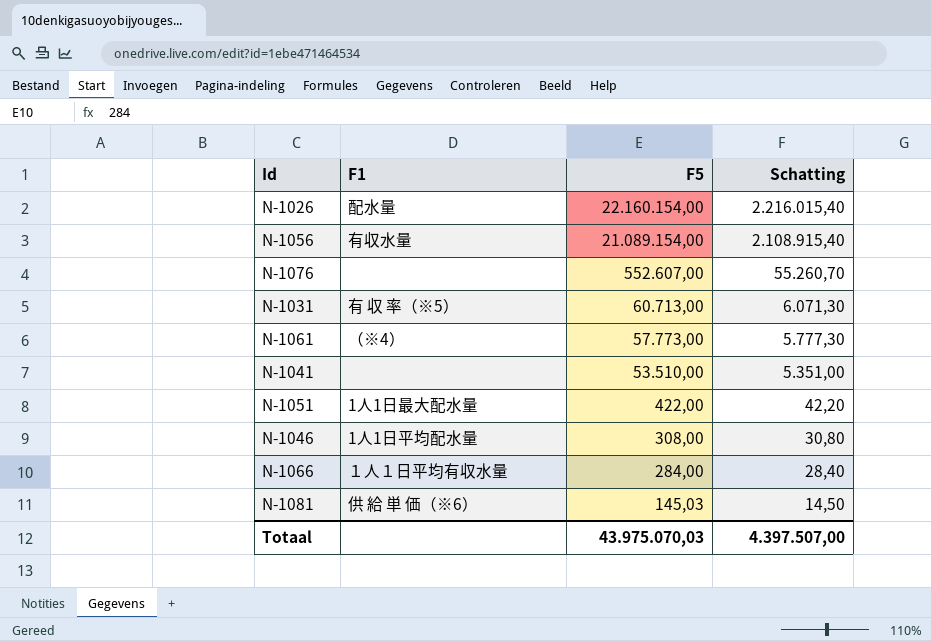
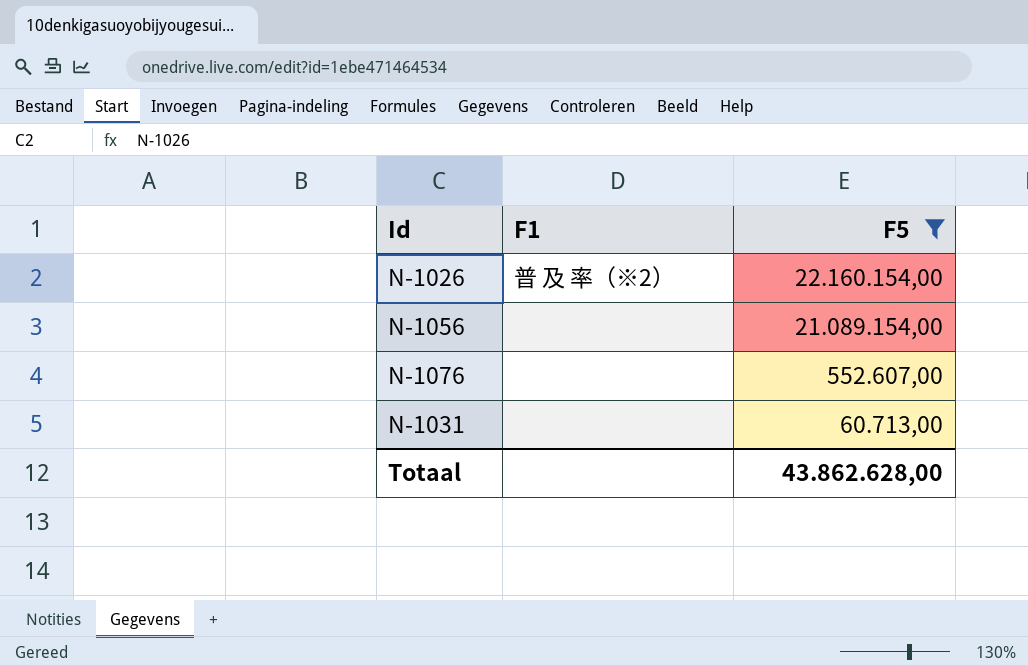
filter: none -> F5 >= 60.713,00
column Schatting | formula: [F5] * 0,1 -> none
N-1026 | F1: 配水量 -> 普 及 率（※2）
N-1056 | F1: 有収水量 -> none
N-1031 | F1: 有 収 率（※5） -> none
Totaal | F5: 43.975.070,03 -> 43.862.628,00

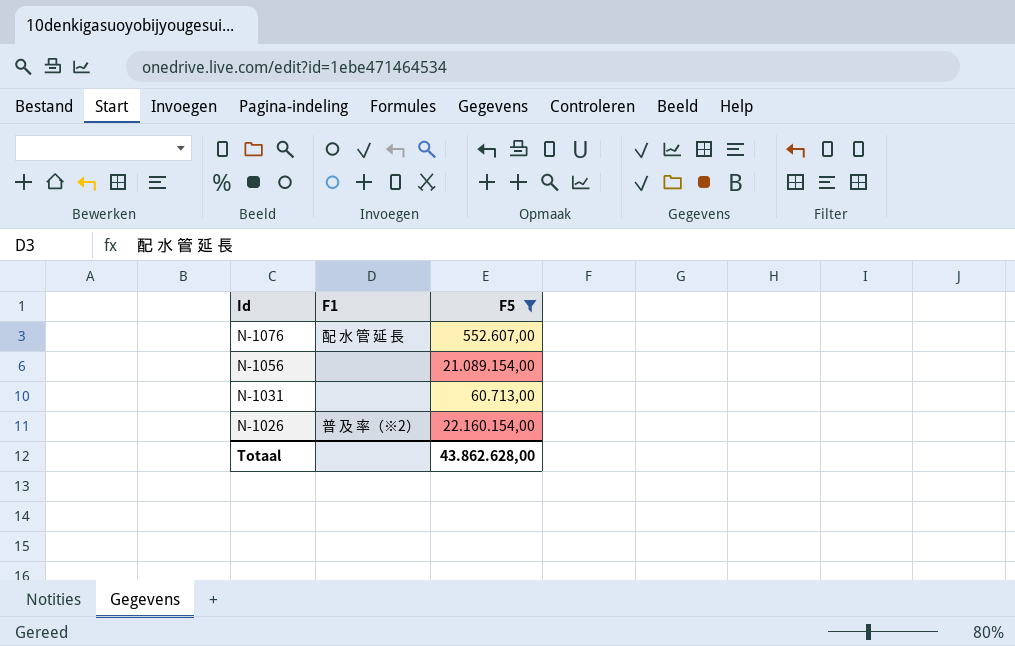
row order: F5 descending -> Id descending
N-1076 | F1: none -> 配 水 管 延 長

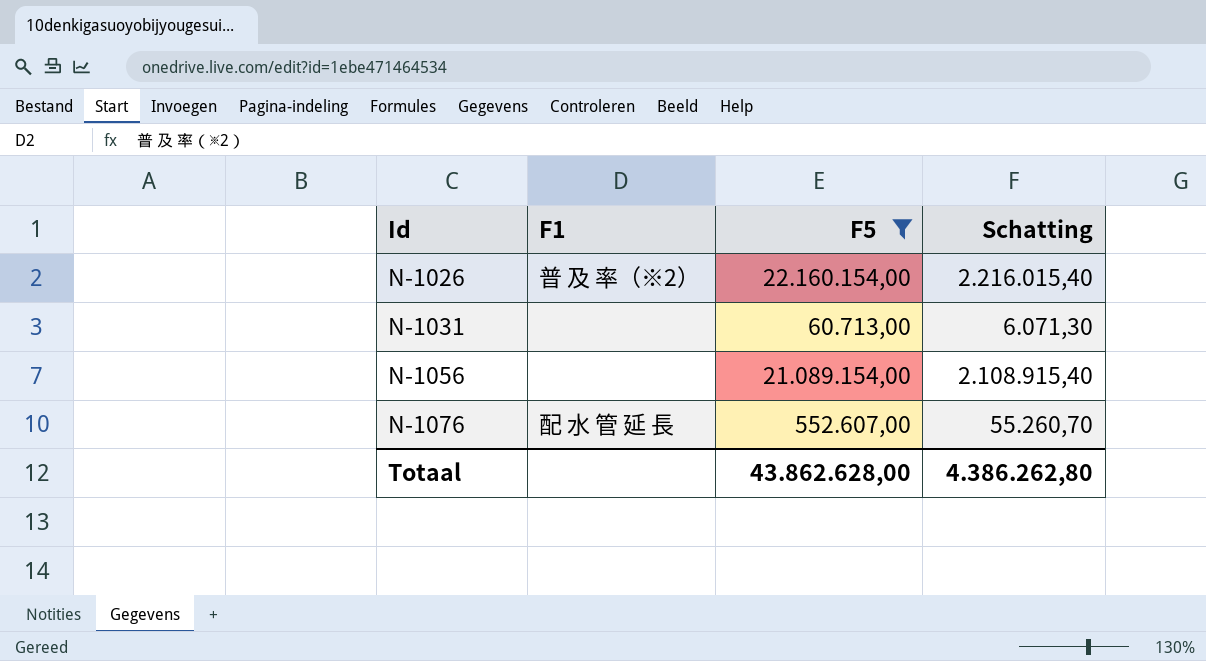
row order: Id descending -> Id ascending
column Schatting | formula: none -> [F5] * 0,1

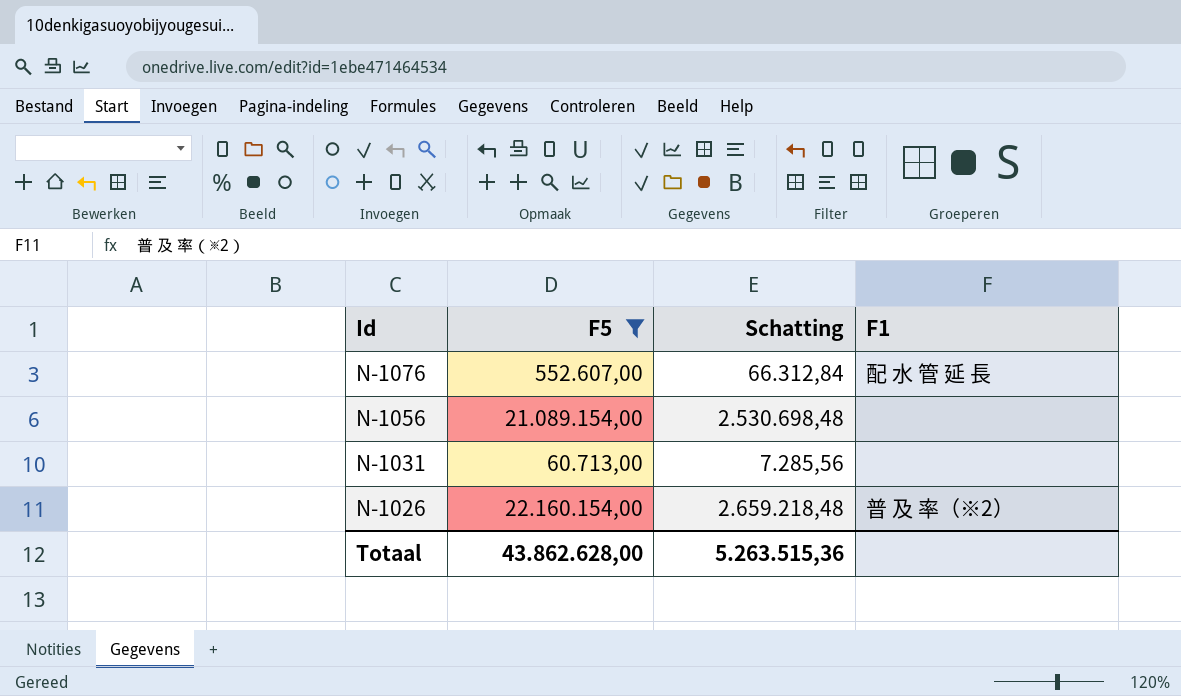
row order: Id ascending -> Id descending
column Schatting | formula: [F5] * 0,1 -> [F5] * 0,12
column F1 | position: 2 -> 4
Totaal | Schatting: 4.386.262,80 -> 5.263.515,36

